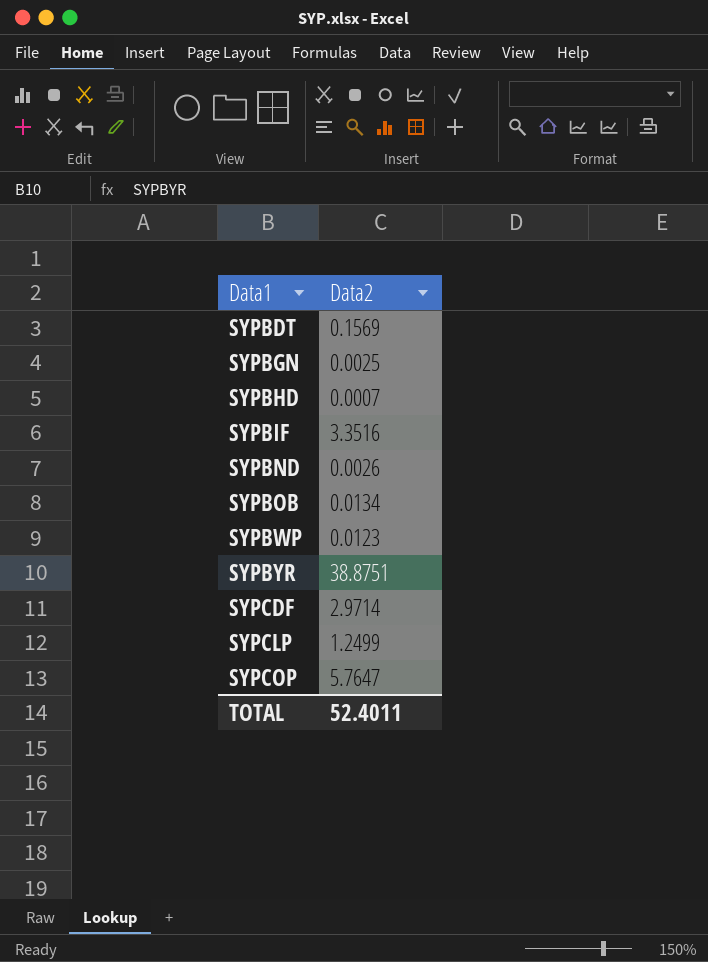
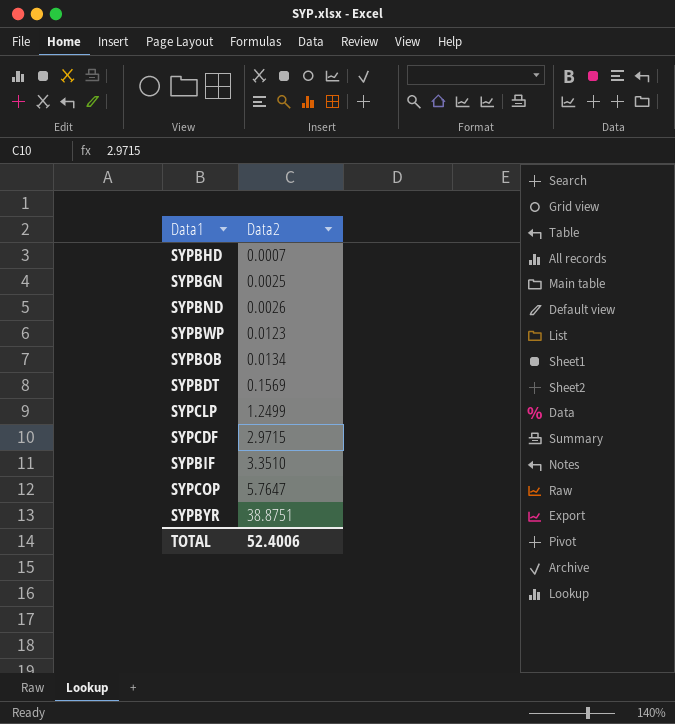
row order: Data1 ascending -> Data2 ascending
SYPCDF | Data2: 2.9714 -> 2.9715
SYPBIF | Data2: 3.3516 -> 3.3510
TOTAL | Data2: 52.4011 -> 52.4006

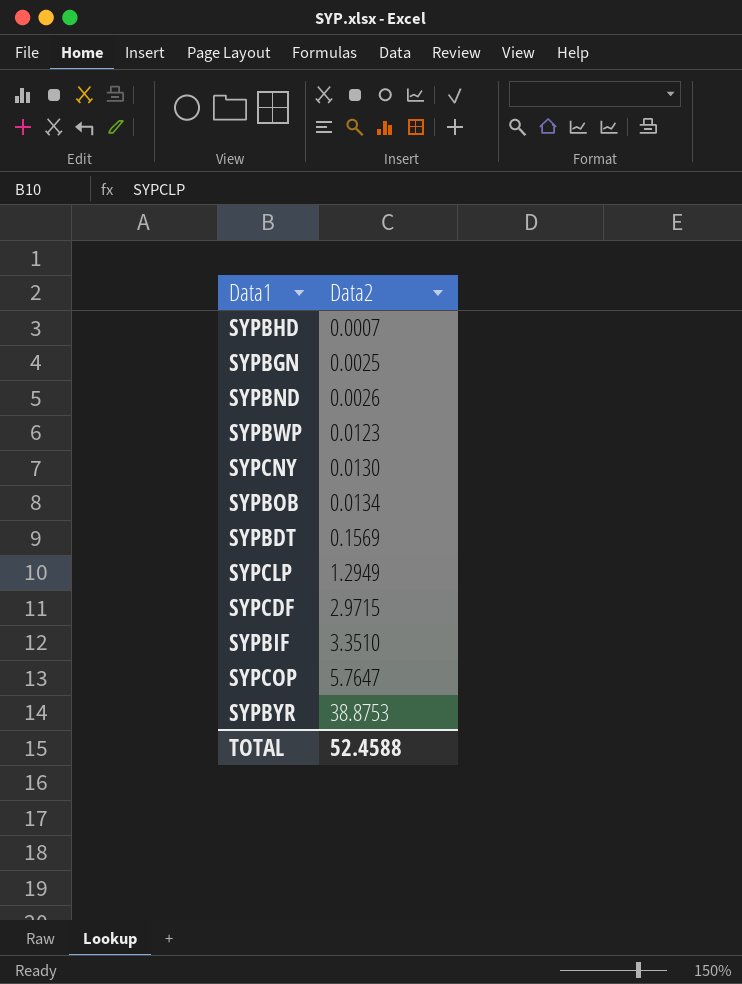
row SYPCNY: none -> 0.0130
SYPCLP | Data2: 1.2499 -> 1.2949
SYPBYR | Data2: 38.8751 -> 38.8753
TOTAL | Data2: 52.4006 -> 52.4588

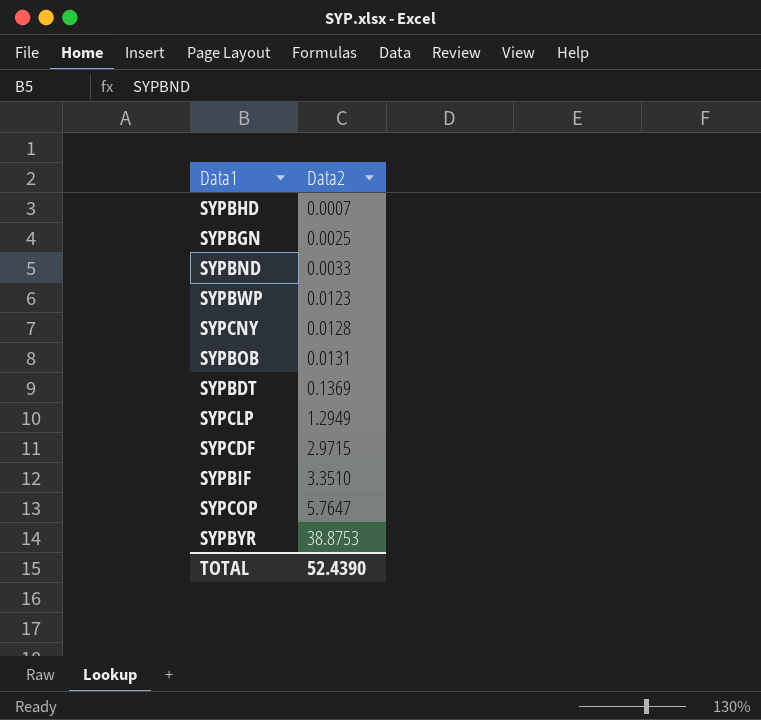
SYPBND | Data2: 0.0026 -> 0.0033
SYPCNY | Data2: 0.0130 -> 0.0128
SYPBOB | Data2: 0.0134 -> 0.0131
SYPBDT | Data2: 0.1569 -> 0.1369
TOTAL | Data2: 52.4588 -> 52.4390

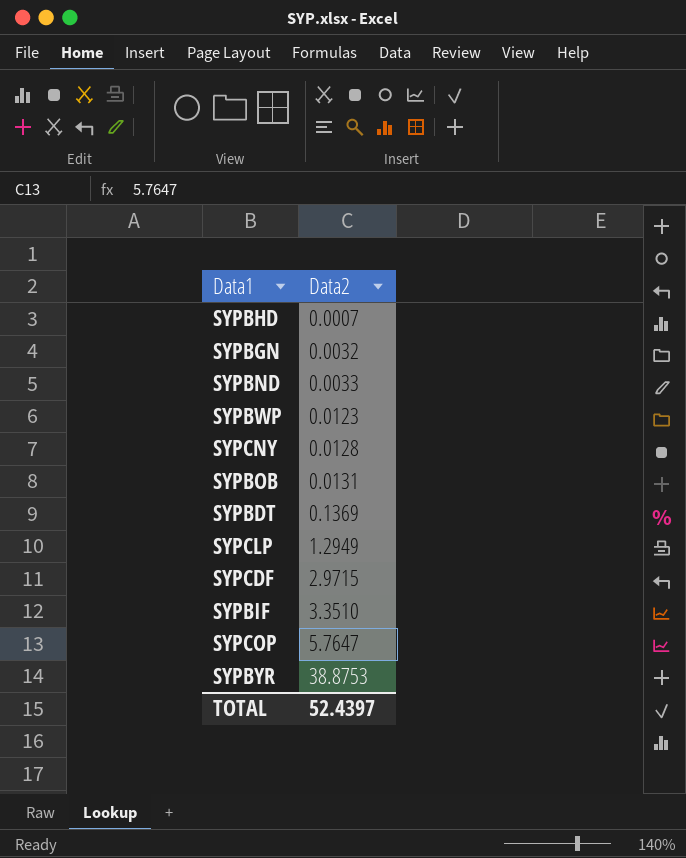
SYPBGN | Data2: 0.0025 -> 0.0032
TOTAL | Data2: 52.4390 -> 52.4397

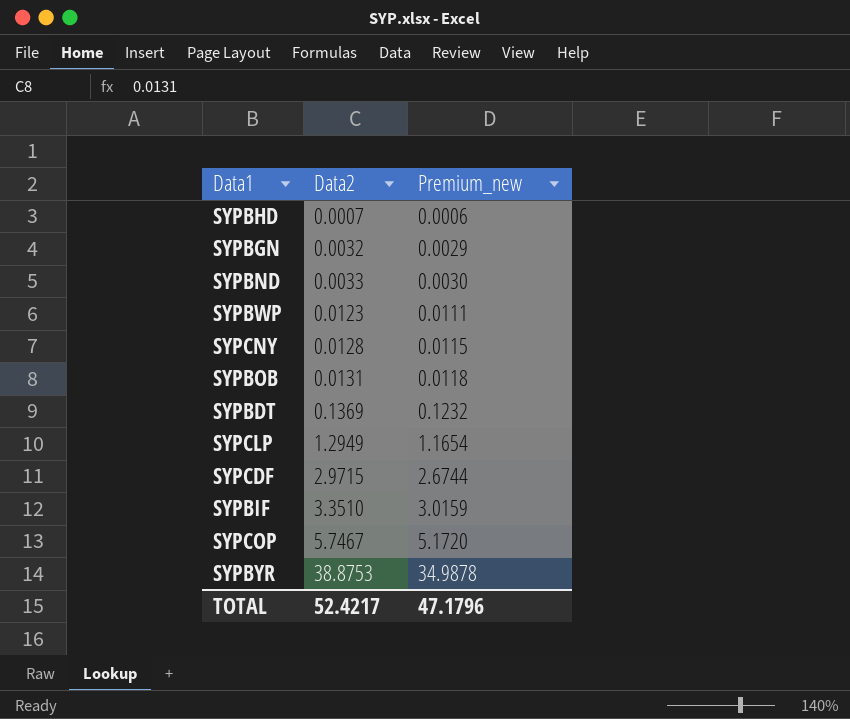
column Premium_new | formula: none -> [Data2] * 0.9
SYPCOP | Data2: 5.7647 -> 5.7467
TOTAL | Data2: 52.4397 -> 52.4217

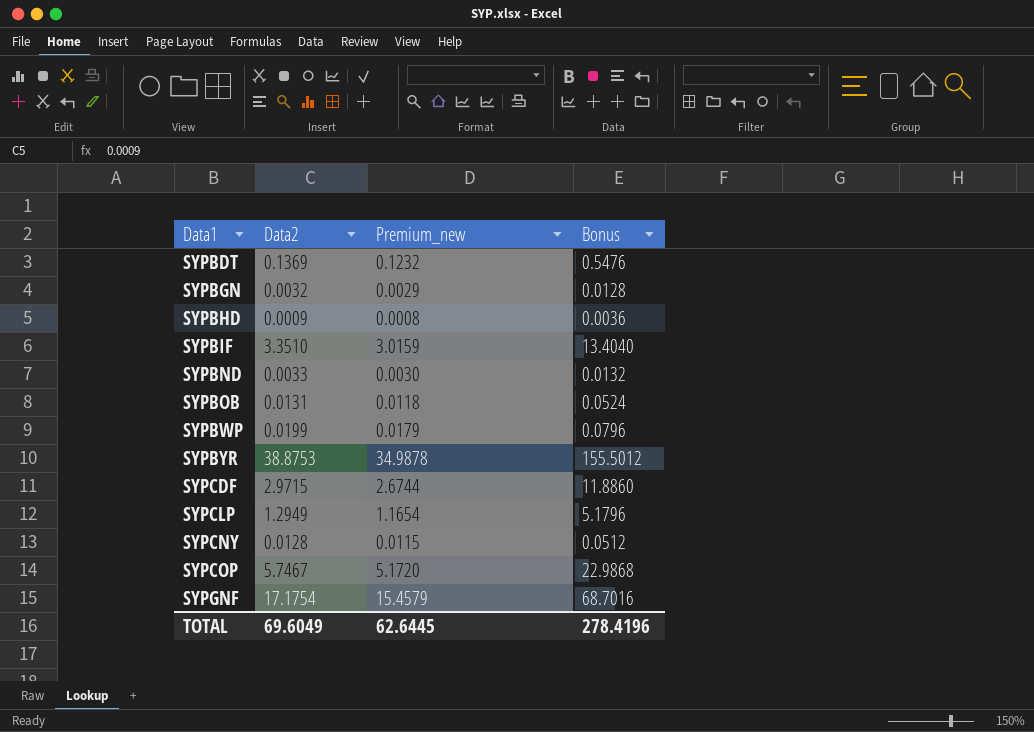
row order: Data2 ascending -> Data1 ascending
column Bonus | formula: none -> [Data2] * 4
SYPBHD | Data2: 0.0007 -> 0.0009
SYPBHD | Premium_new: 0.0006 -> 0.0008
SYPBWP | Data2: 0.0123 -> 0.0199
SYPBWP | Premium_new: 0.0111 -> 0.0179
row SYPGNF: none -> 17.1754 | 15.4579 | 68.7016
TOTAL | Data2: 52.4217 -> 69.6049
TOTAL | Premium_new: 47.1796 -> 62.6445

